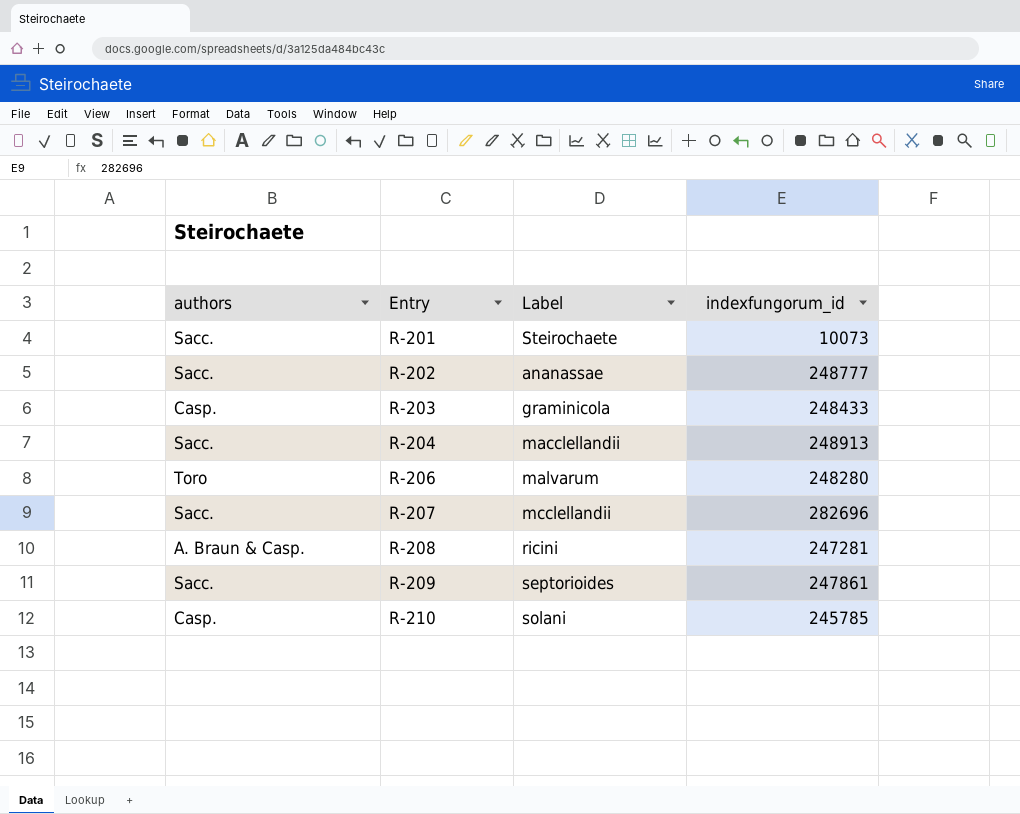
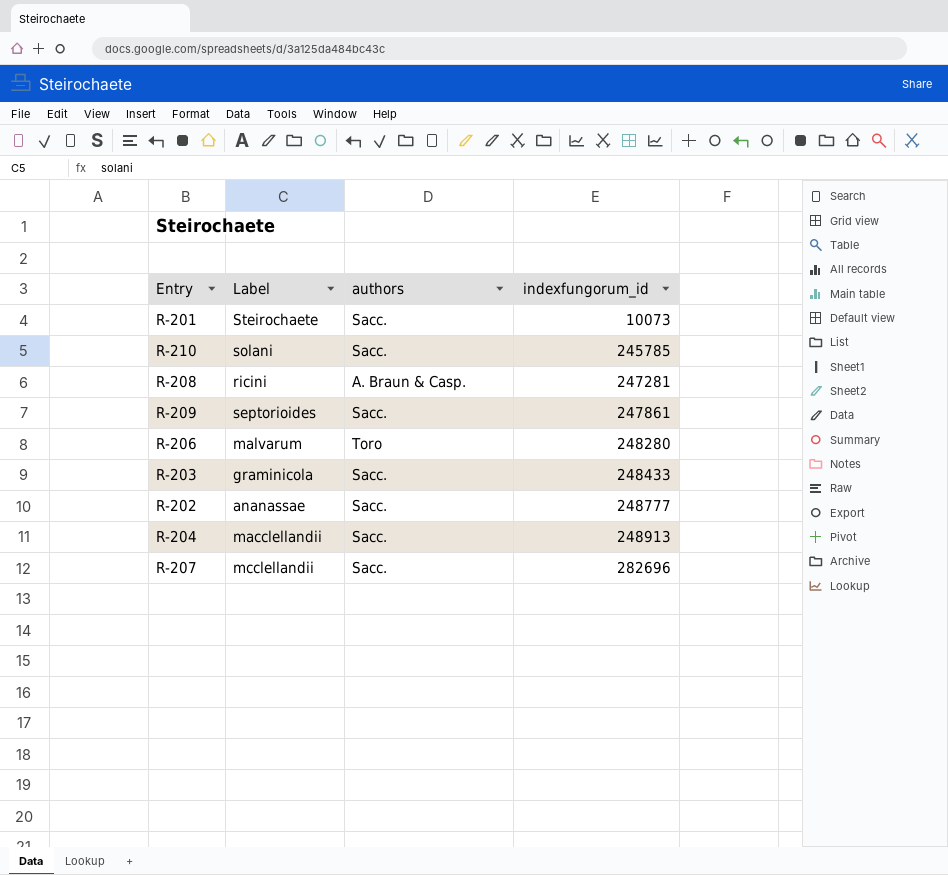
row order: Entry ascending -> indexfungorum_id ascending
column authors | position: 1 -> 3
R-210 | authors: Casp. -> Sacc.
R-203 | authors: Casp. -> Sacc.

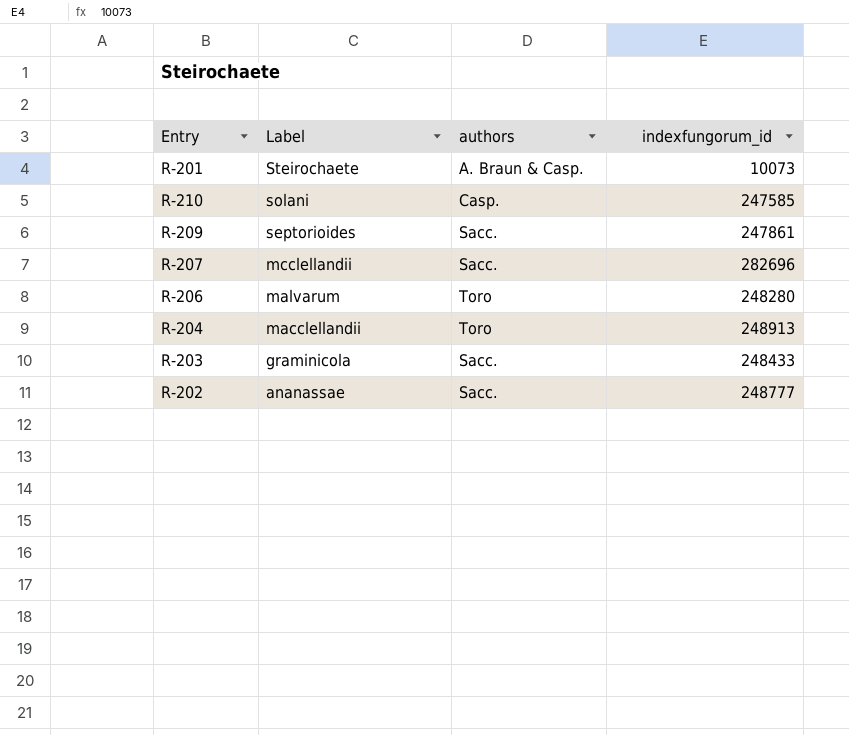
row order: indexfungorum_id ascending -> Label descending
row R-208: ricini | A. Braun & Casp. | 247281 -> none
R-201 | authors: Sacc. -> A. Braun & Casp.
R-210 | authors: Sacc. -> Casp.
R-210 | indexfungorum_id: 245785 -> 247585
R-204 | authors: Sacc. -> Toro

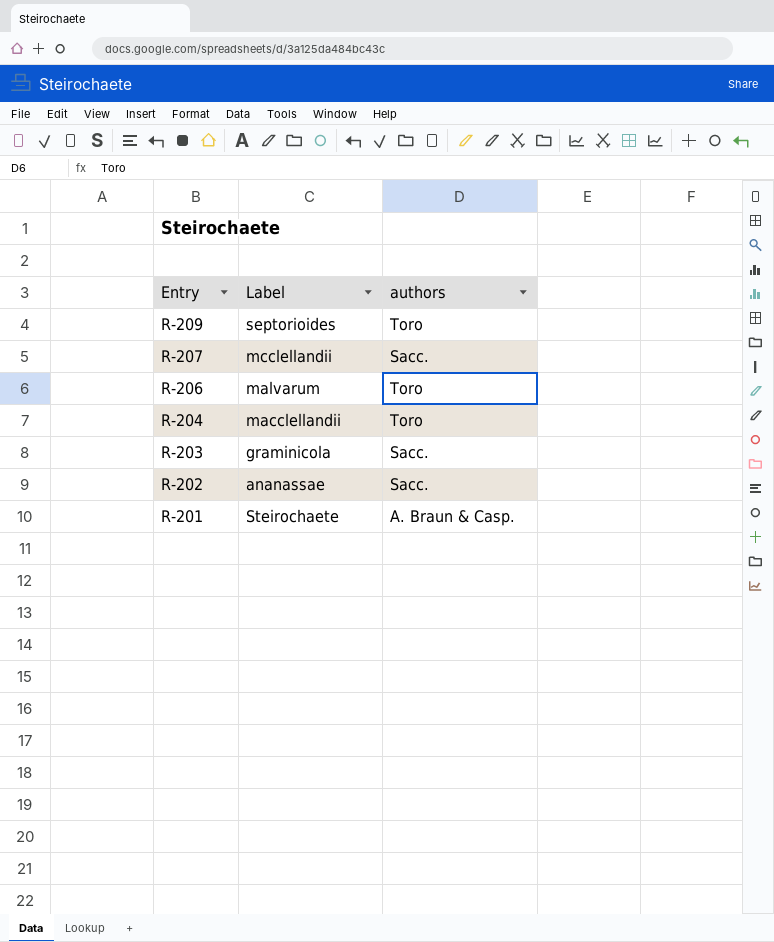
row order: Label descending -> Entry descending
column indexfungorum_id | position: 4 -> none
row R-210: solani | Casp. | 247585 -> none
R-209 | authors: Sacc. -> Toro

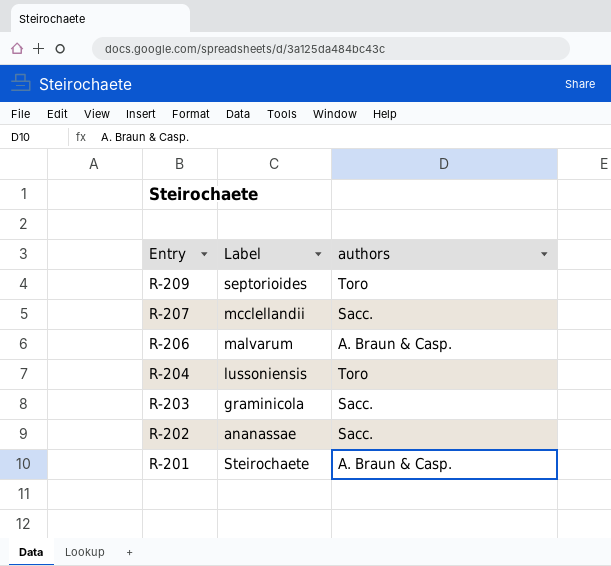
R-206 | authors: Toro -> A. Braun & Casp.
R-204 | Label: macclellandii -> lussoniensis

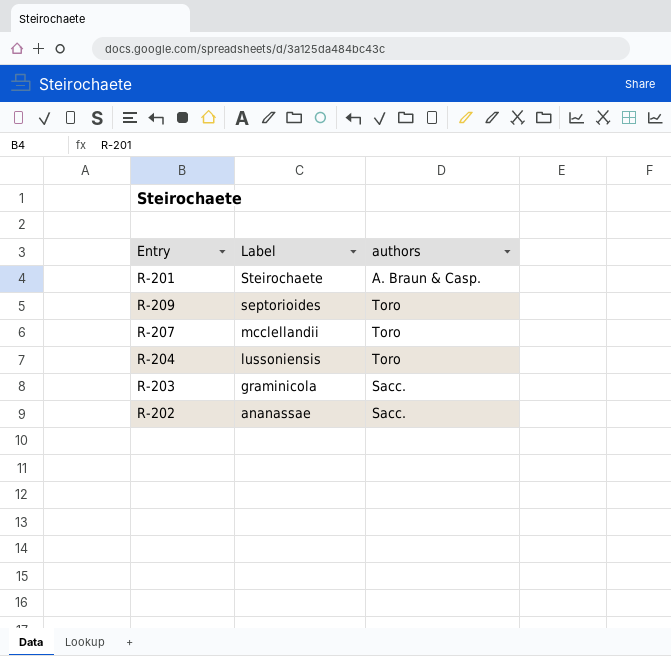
row order: Entry descending -> Label descending
row R-206: malvarum | A. Braun & Casp. -> none
R-207 | authors: Sacc. -> Toro

